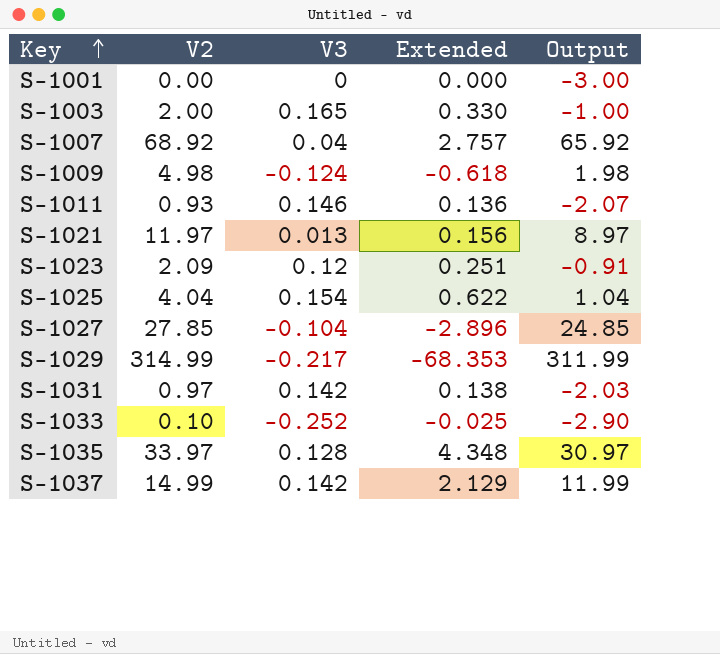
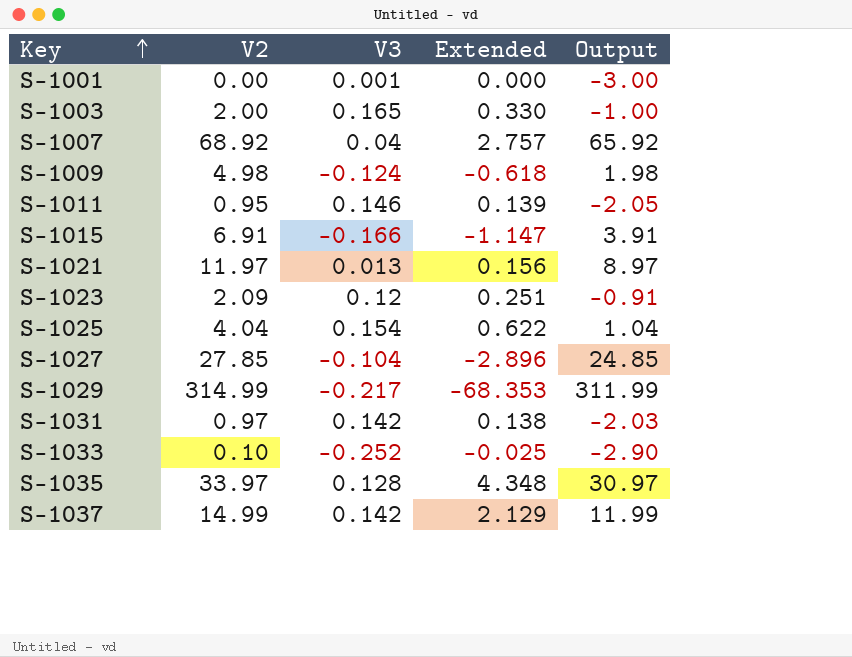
S-1001 | V3: 0 -> 0.001
S-1011 | V2: 0.93 -> 0.95
S-1011 | Extended: 0.136 -> 0.139
S-1011 | Output: -2.07 -> -2.05
row S-1015: none -> 6.91 | -0.166 | -1.147 | 3.91

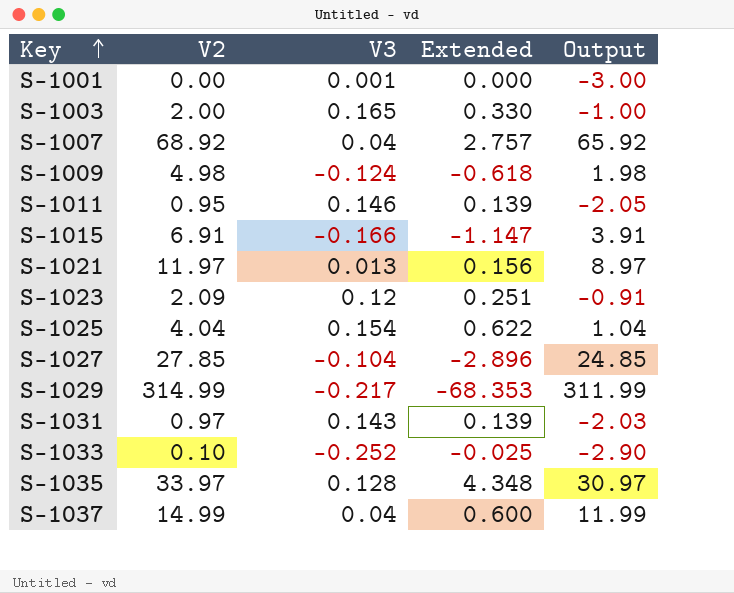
S-1031 | V3: 0.142 -> 0.143
S-1031 | Extended: 0.138 -> 0.139
S-1037 | V3: 0.142 -> 0.04
S-1037 | Extended: 2.129 -> 0.600

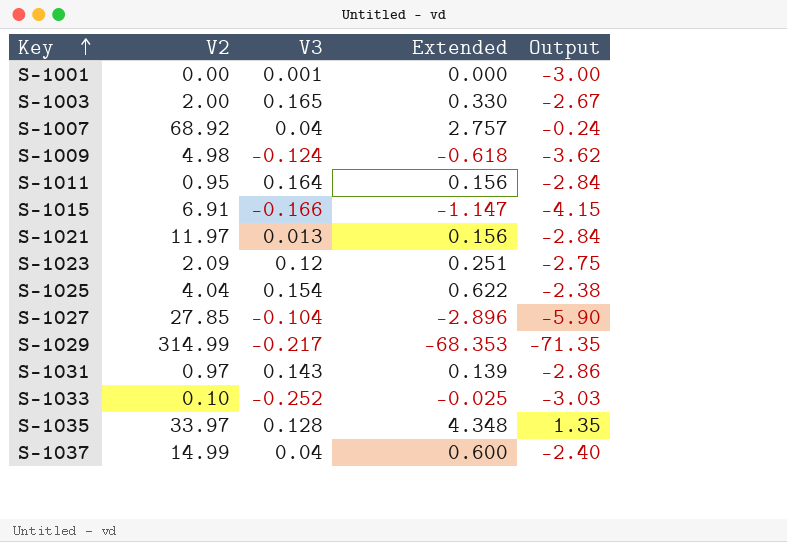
column Output | formula: [V2] - 3 -> [Extended] - 3
S-1011 | V3: 0.146 -> 0.164
S-1011 | Extended: 0.139 -> 0.156

